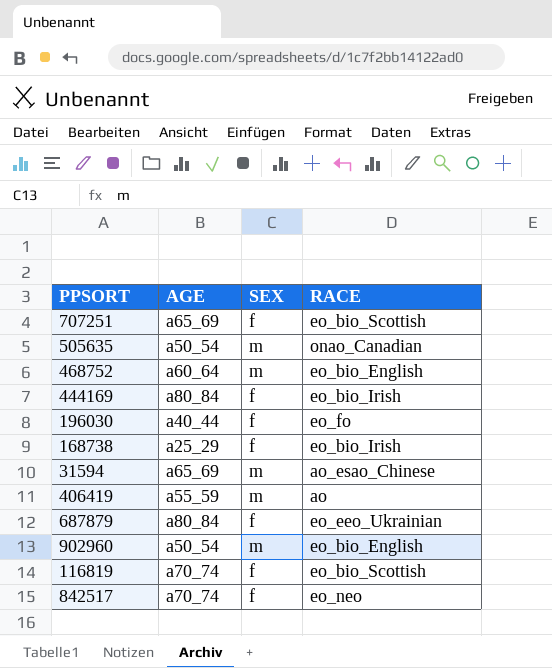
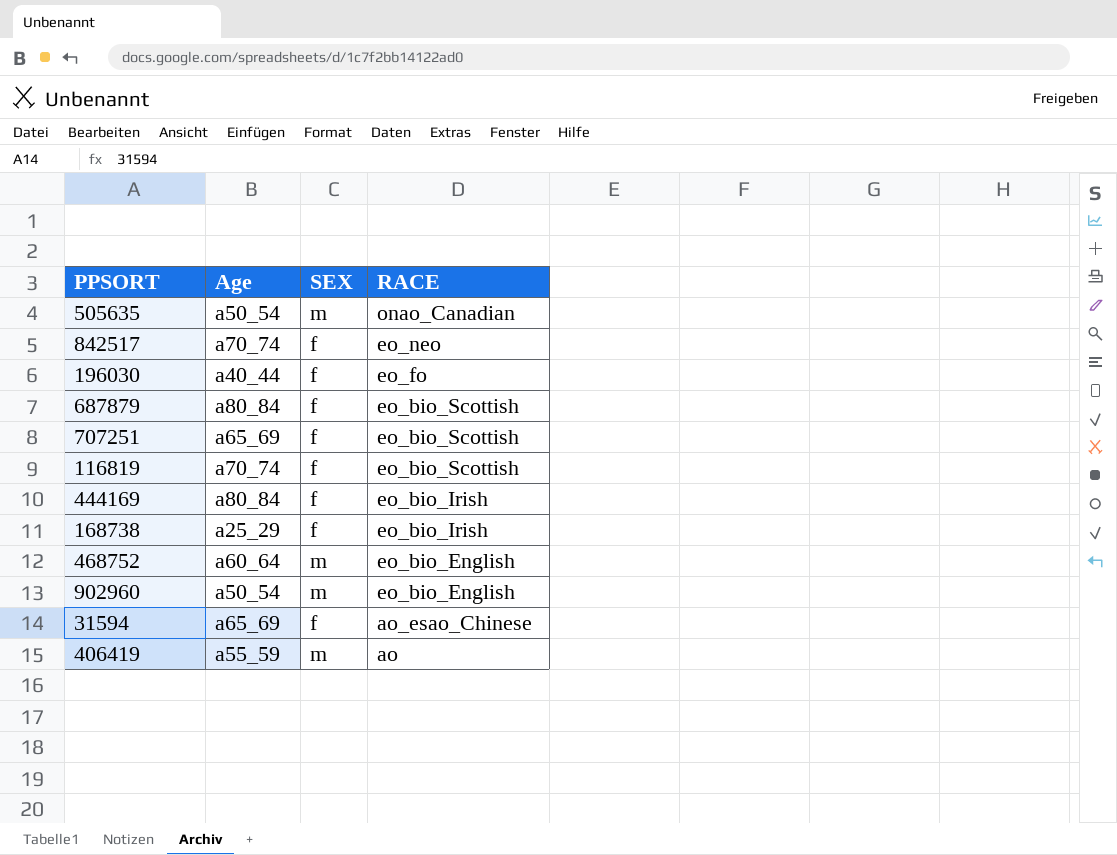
row order: none -> RACE descending
column name: AGE -> Age
687879 | RACE: eo_eeo_Ukrainian -> eo_bio_Scottish
31594 | SEX: m -> f

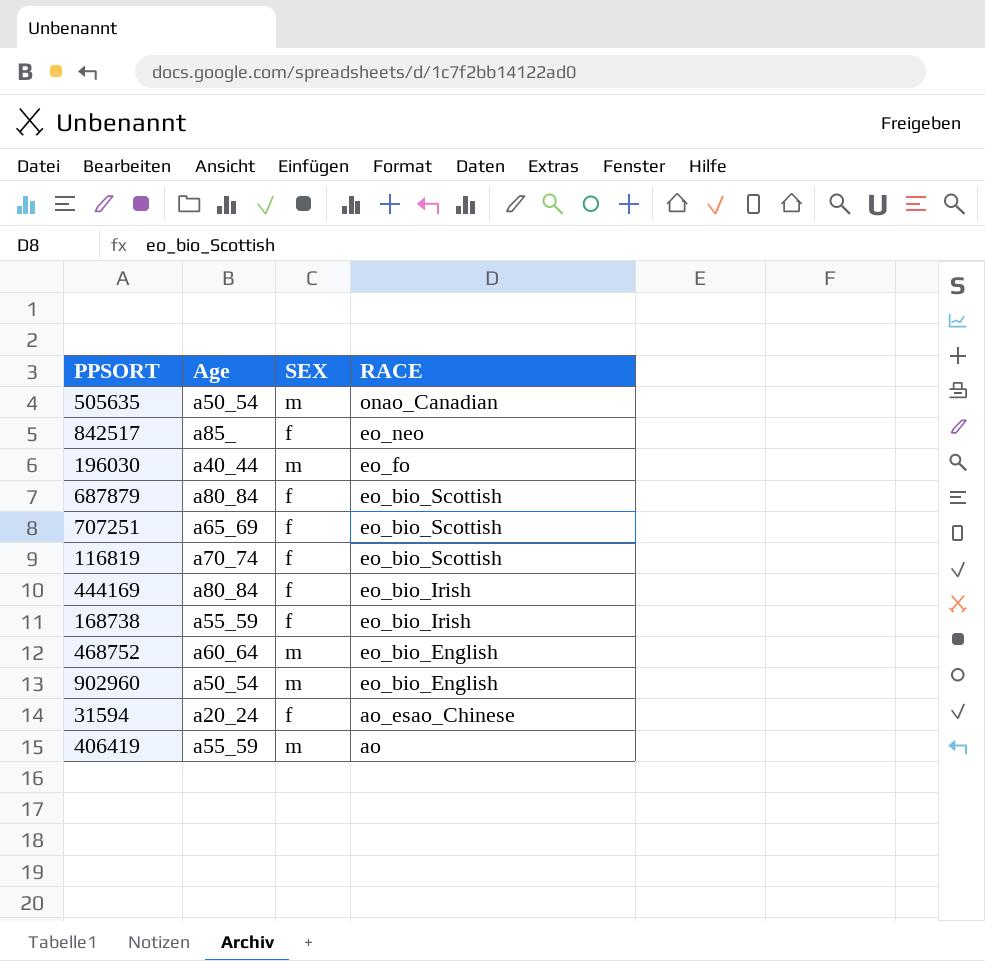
842517 | Age: a70_74 -> a85_
196030 | SEX: f -> m
168738 | Age: a25_29 -> a55_59
31594 | Age: a65_69 -> a20_24

